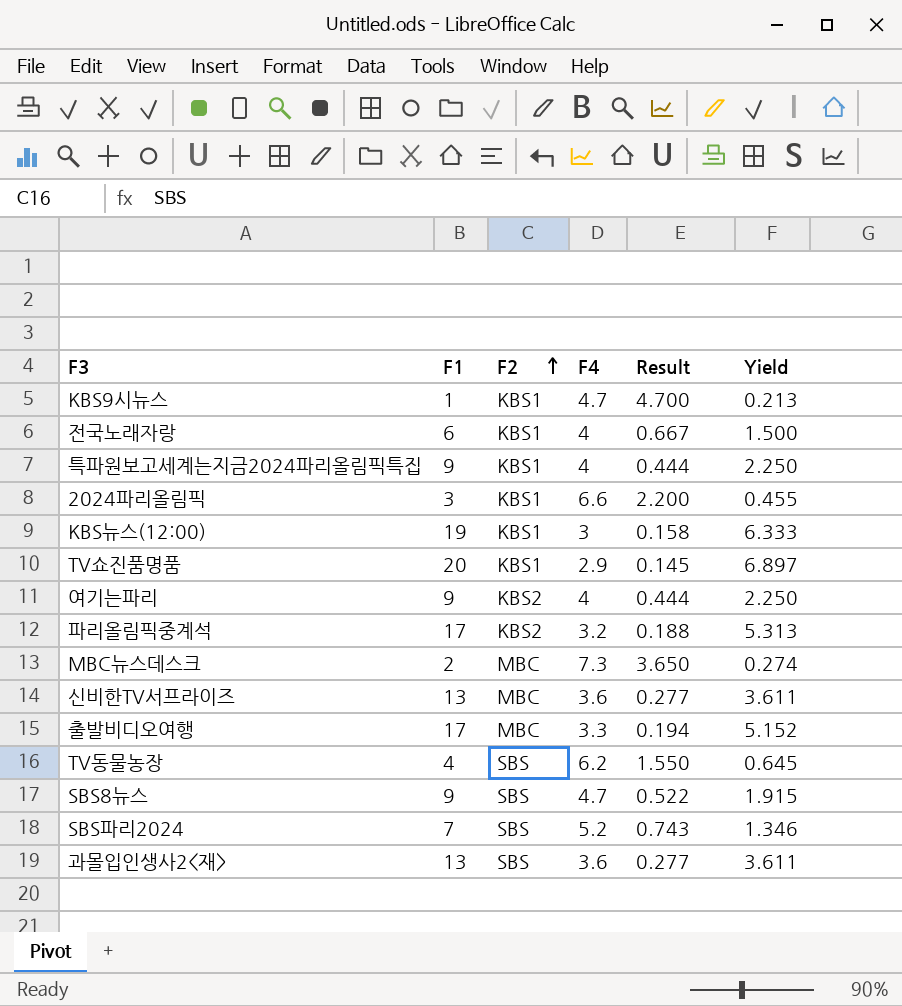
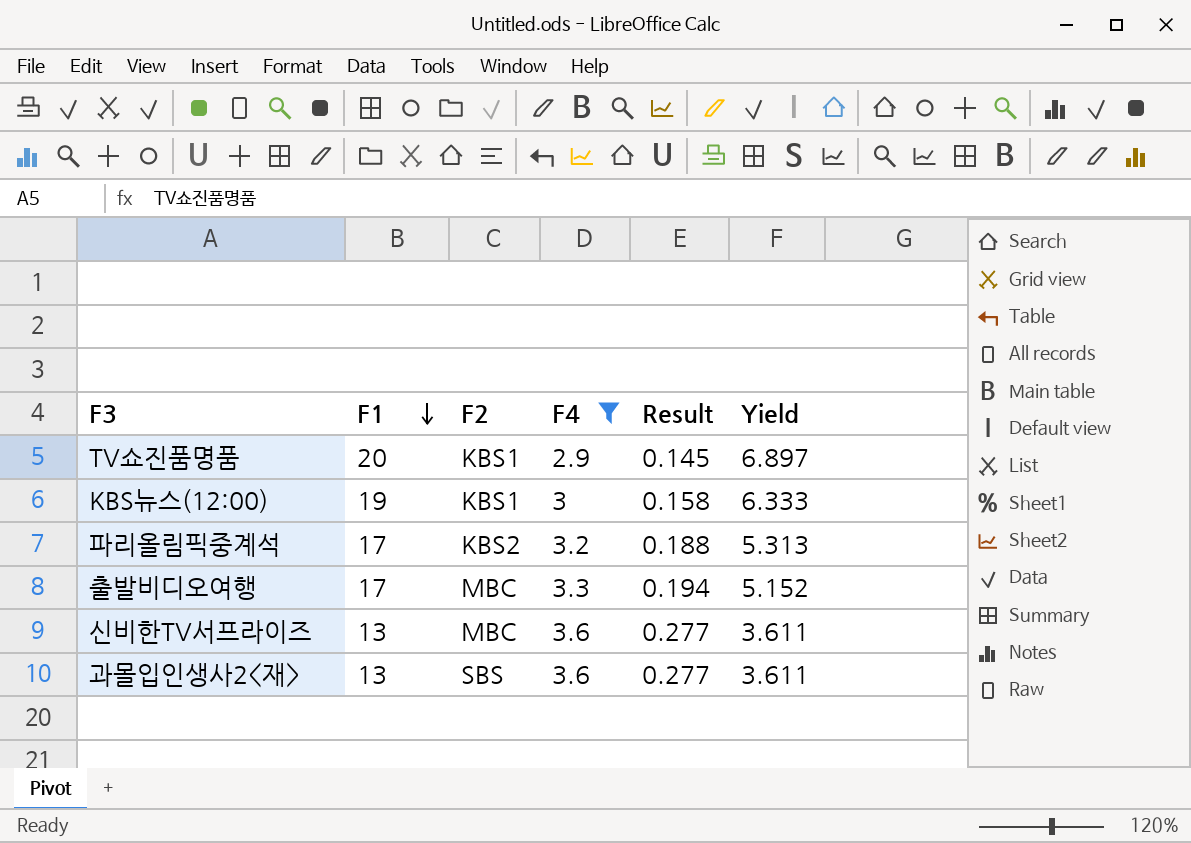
filter: none -> F4 <= 3.6
row order: F2 ascending -> F1 descending

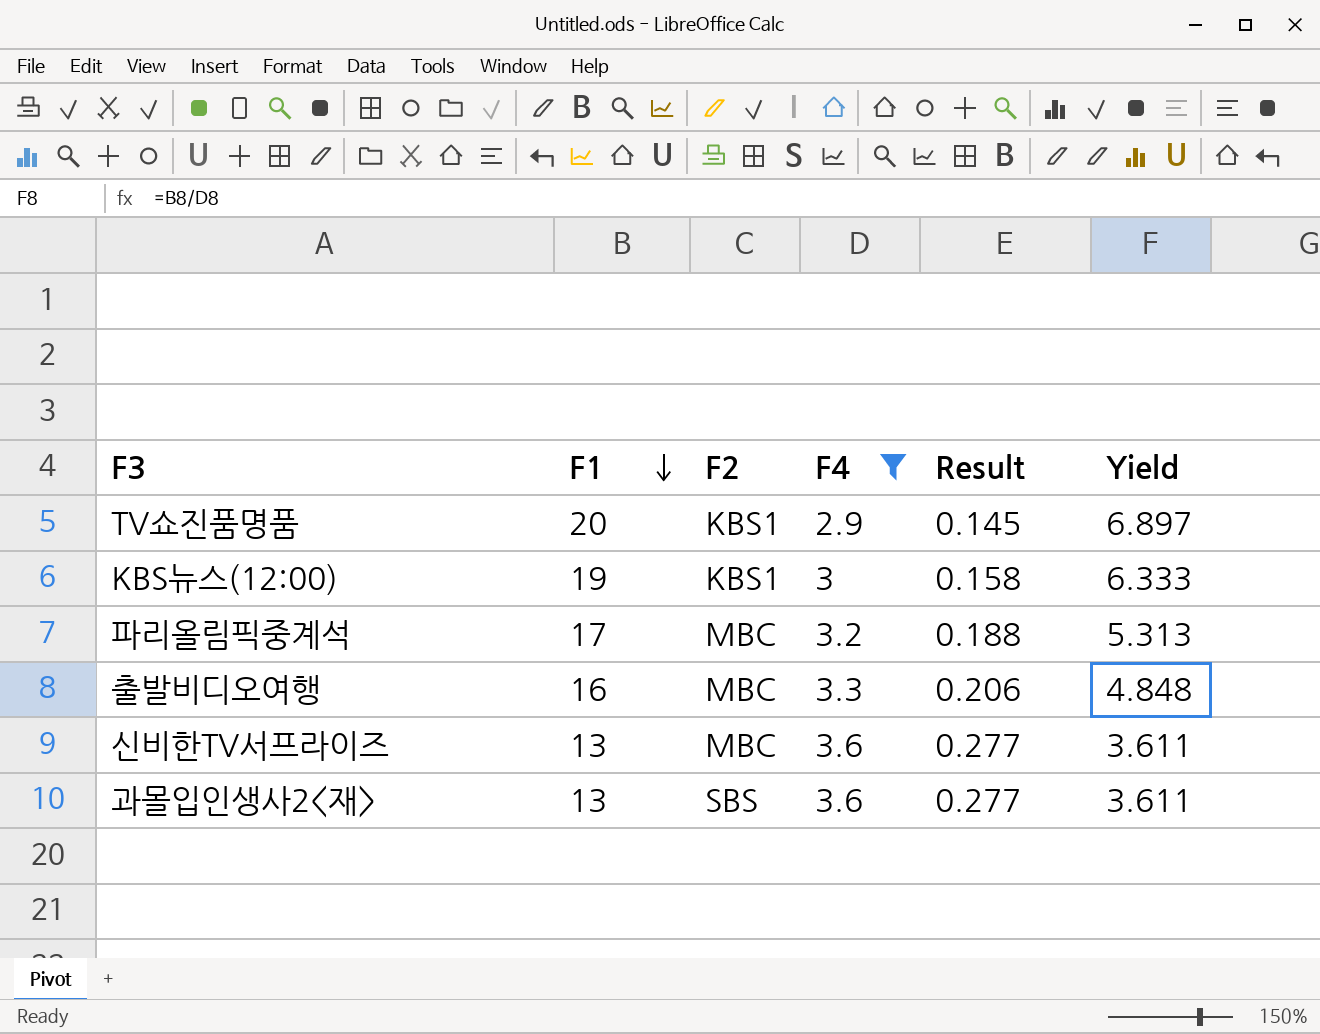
파리올림픽중계석 | F2: KBS2 -> MBC
출발비디오여행 | F1: 17 -> 16
출발비디오여행 | Result: 0.194 -> 0.206
출발비디오여행 | Yield: 5.152 -> 4.848

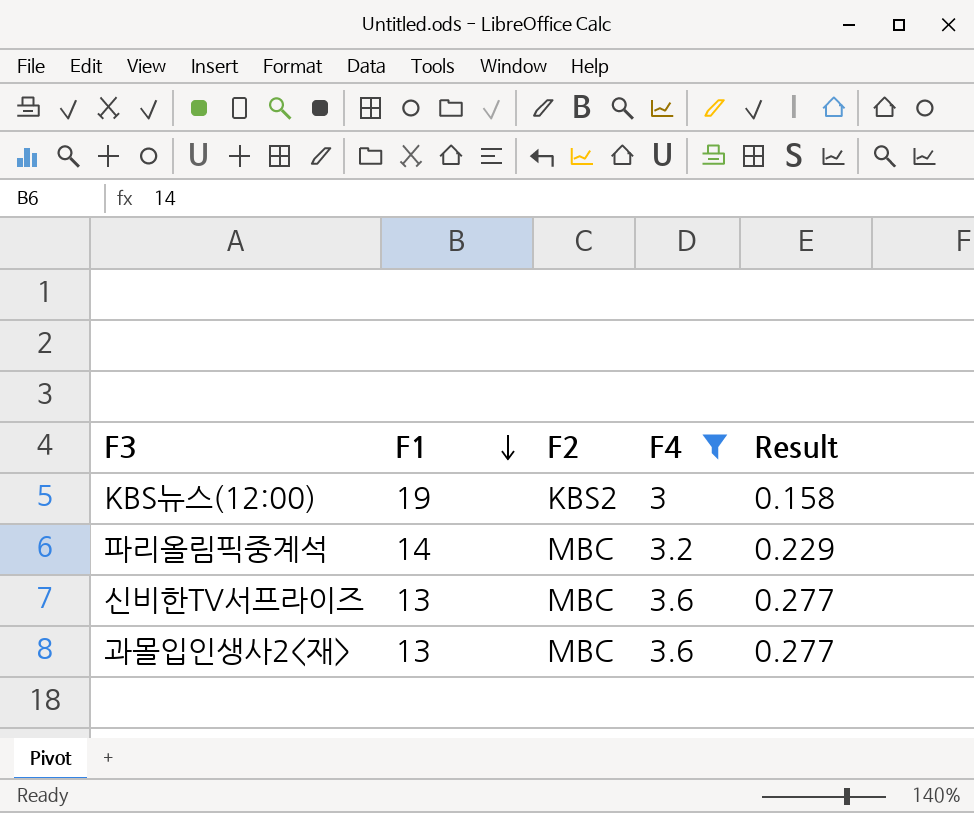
column Yield | formula: [F1] / [F4] -> none
row TV쇼진품명품: 20 | KBS1 | 2.9 | 0.145 | 6.897 -> none
row 출발비디오여행: 16 | MBC | 3.3 | 0.206 | 4.848 -> none
KBS뉴스(12:00) | F2: KBS1 -> KBS2
파리올림픽중계석 | F1: 17 -> 14
파리올림픽중계석 | Result: 0.188 -> 0.229
과몰입인생사2<재> | F2: SBS -> MBC

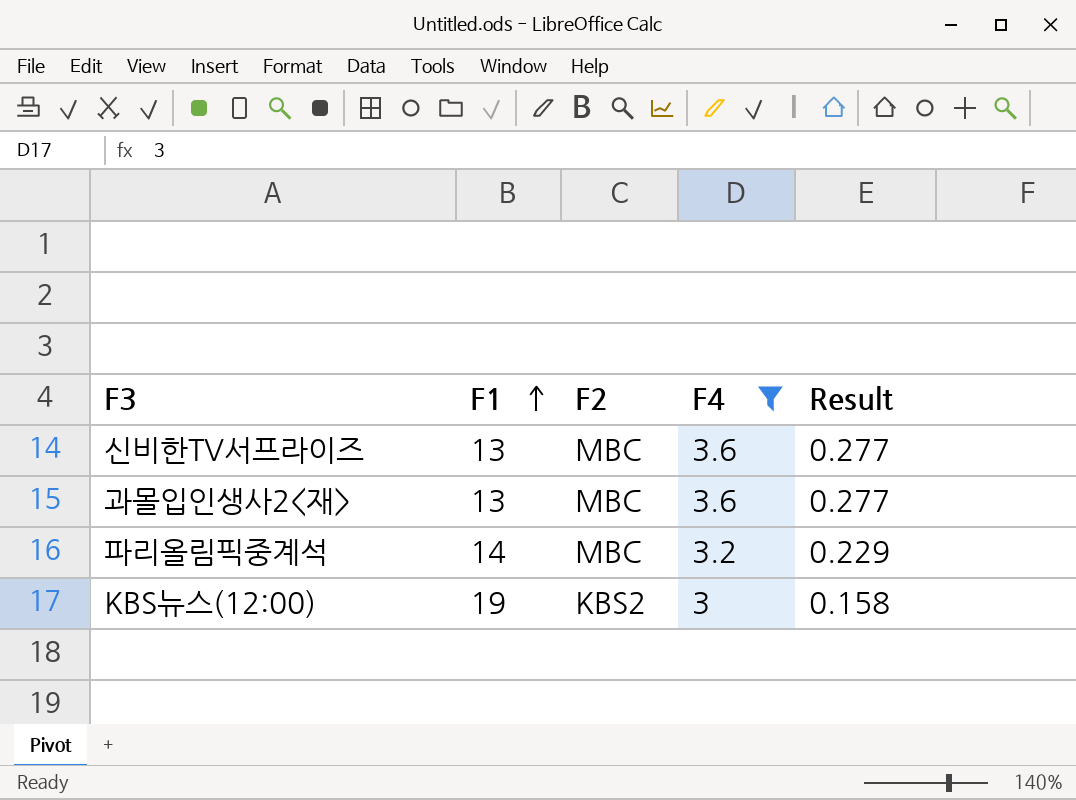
row order: F1 descending -> F1 ascending

